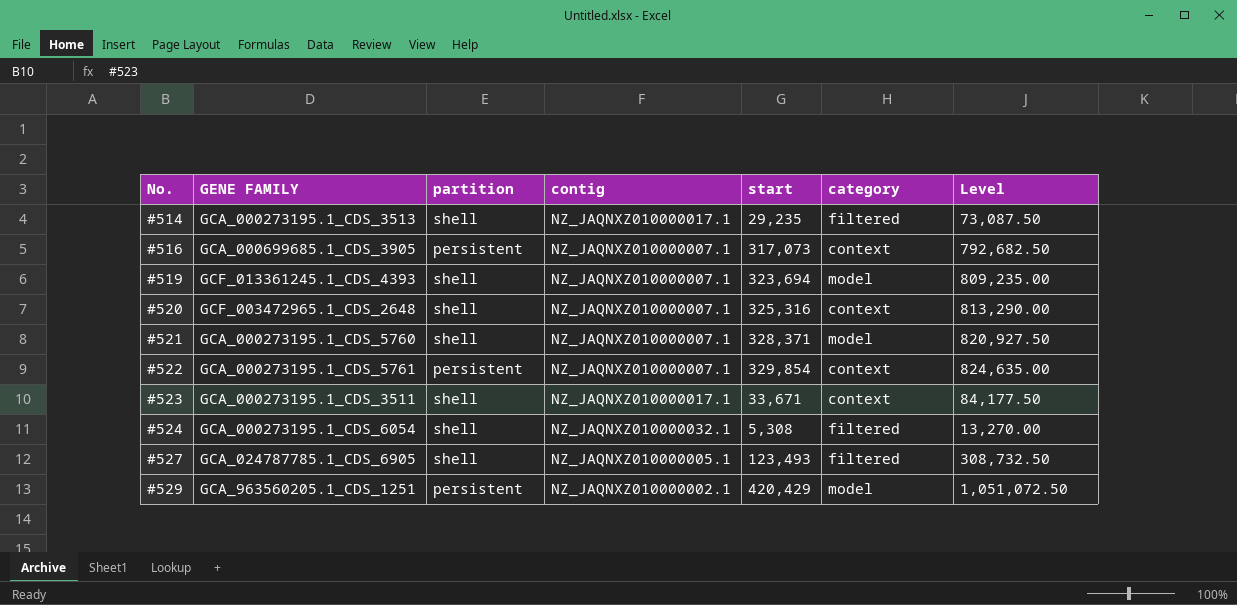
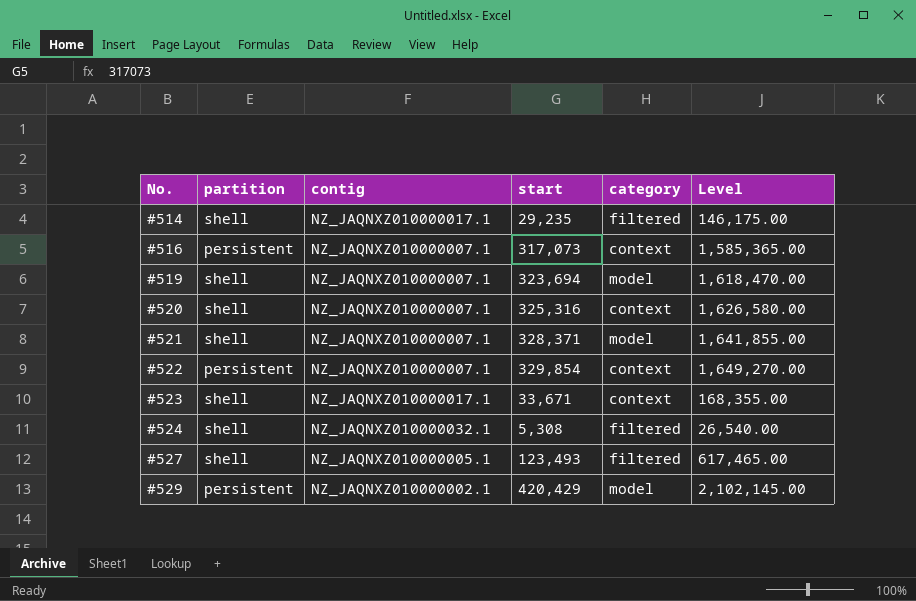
column GENE FAMILY | position: 2 -> none
column Level | formula: [start] * 2.5 -> [start] * 5

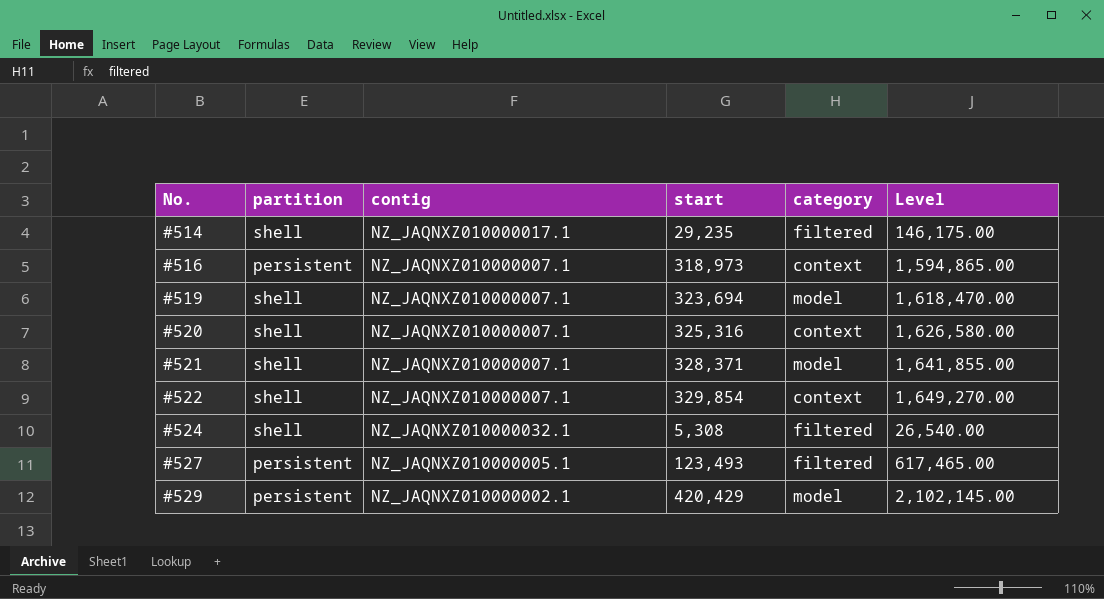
row #523: shell | NZ_JAQNXZ010000017.1 | 33,671 | context | 168,355.00 -> none
#516 | start: 317,073 -> 318,973
#516 | Level: 1,585,365.00 -> 1,594,865.00
#522 | partition: persistent -> shell
#527 | partition: shell -> persistent

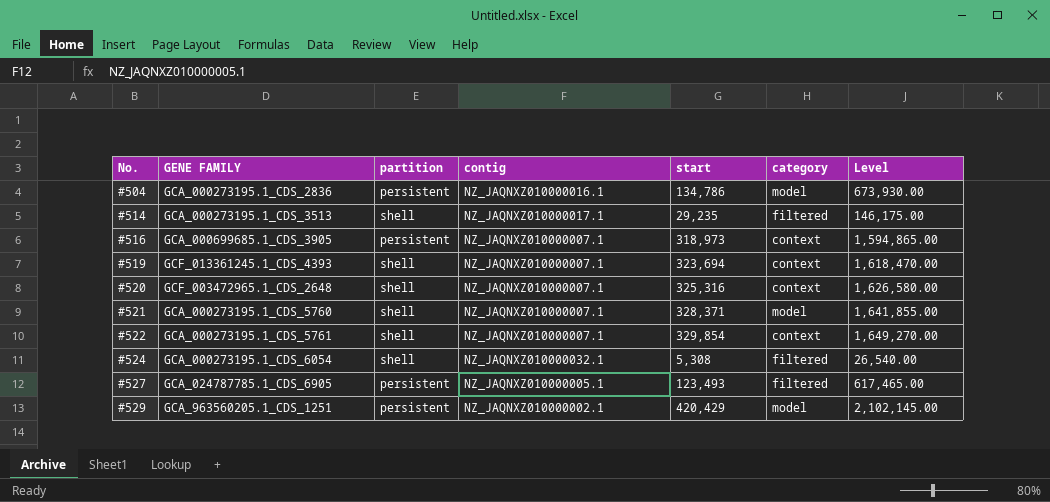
column GENE FAMILY | position: none -> 2
row #504: none -> GCA_000273195.1_CDS_2836 | persistent | NZ_JAQNXZ010000016.1 | 134,786 | model | 673,930.00
#519 | category: model -> context

